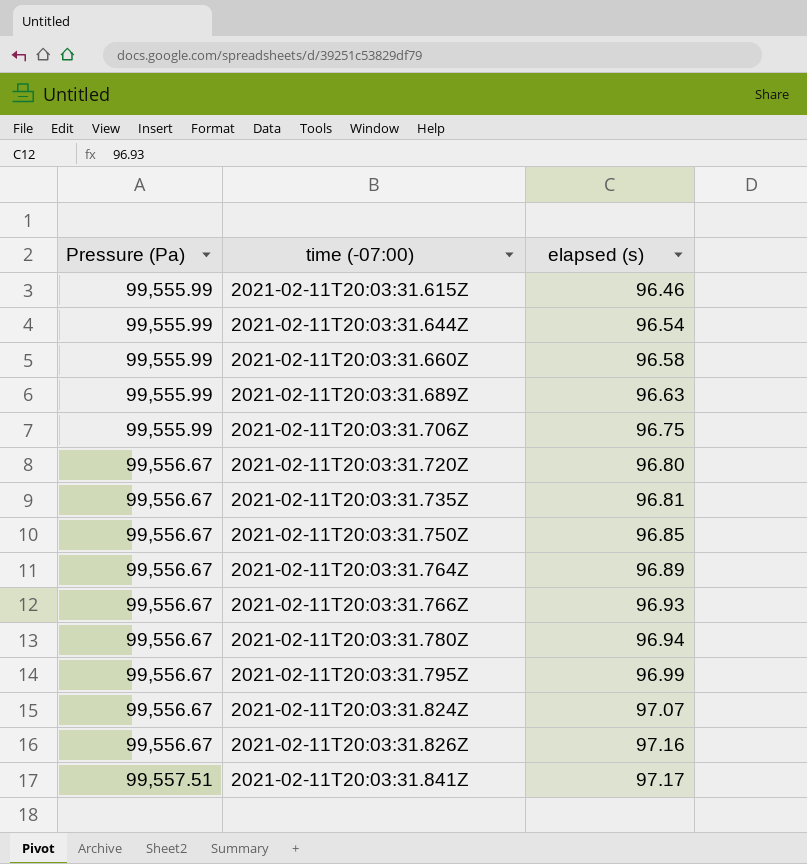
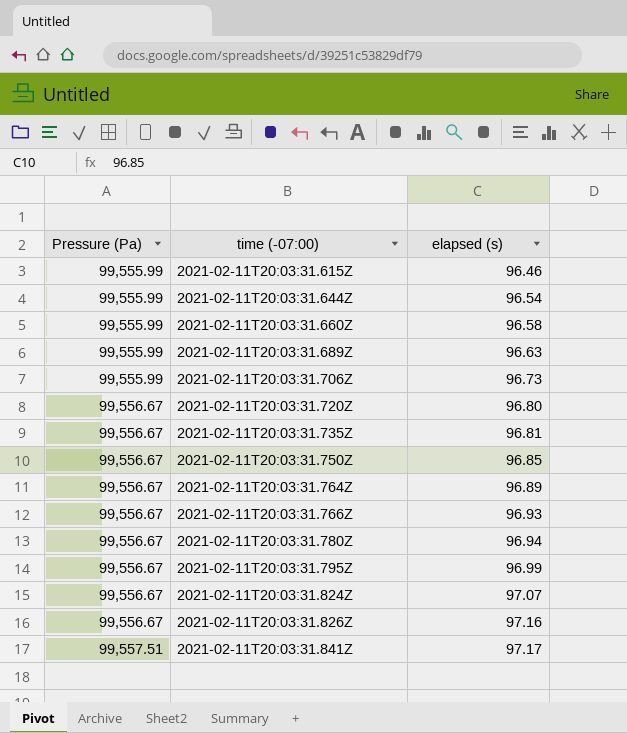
2021-02-11T20:03:31.706Z | elapsed (s): 96.75 -> 96.73

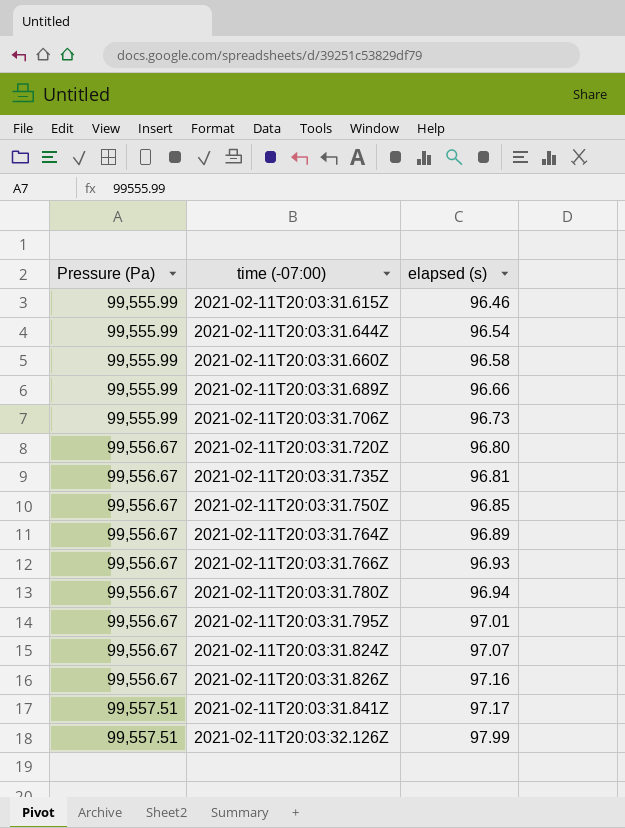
2021-02-11T20:03:31.689Z | elapsed (s): 96.63 -> 96.66
2021-02-11T20:03:31.795Z | elapsed (s): 96.99 -> 97.01
row 2021-02-11T20:03:32.126Z: none -> 99,557.51 | 97.99

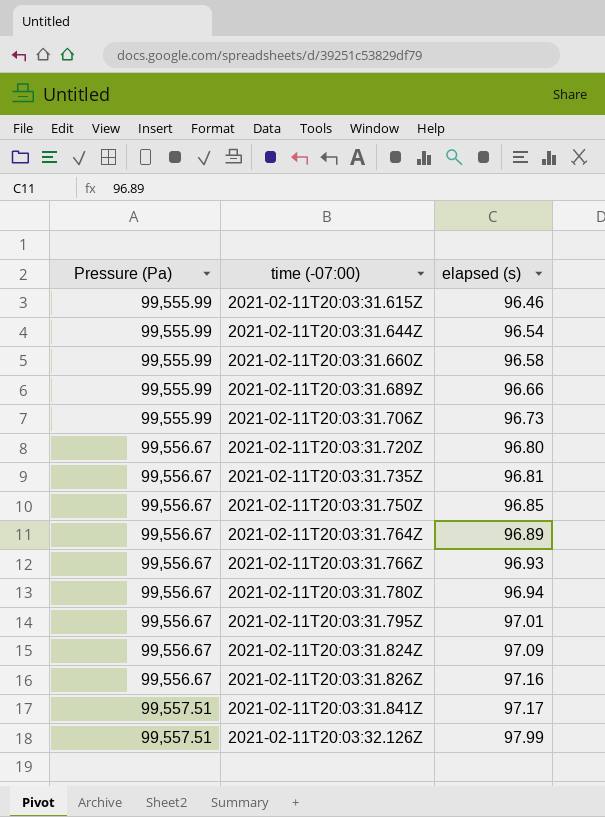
2021-02-11T20:03:31.824Z | elapsed (s): 97.07 -> 97.09

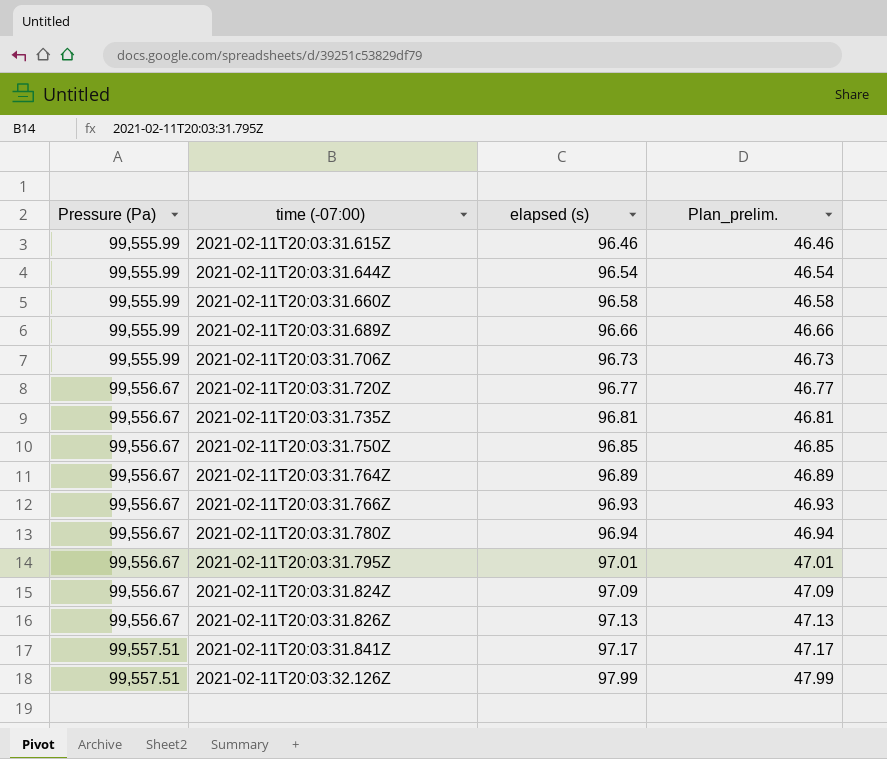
column Plan_prelim. | formula: none -> [elapsed (s)] - 50
2021-02-11T20:03:31.720Z | elapsed (s): 96.80 -> 96.77
2021-02-11T20:03:31.826Z | elapsed (s): 97.16 -> 97.13

